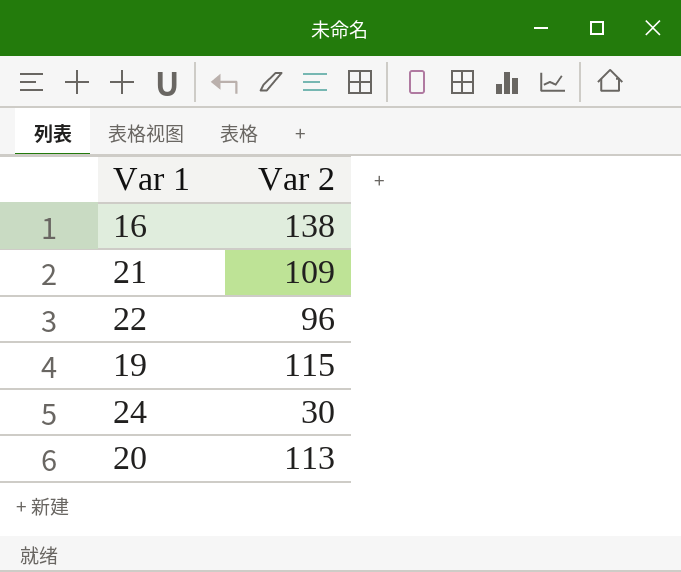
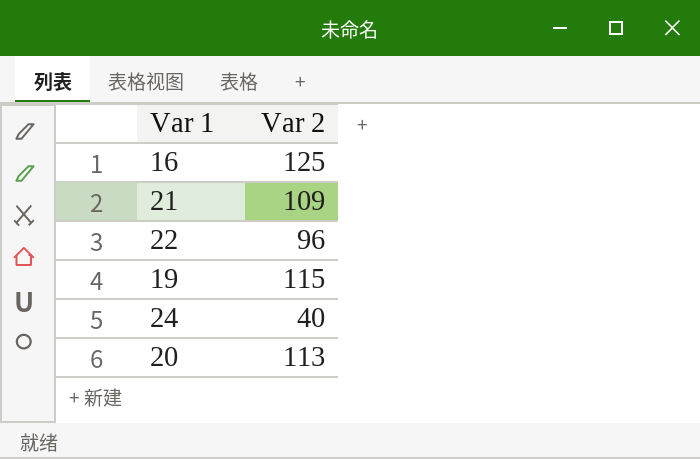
16 | Var 2: 138 -> 125
24 | Var 2: 30 -> 40

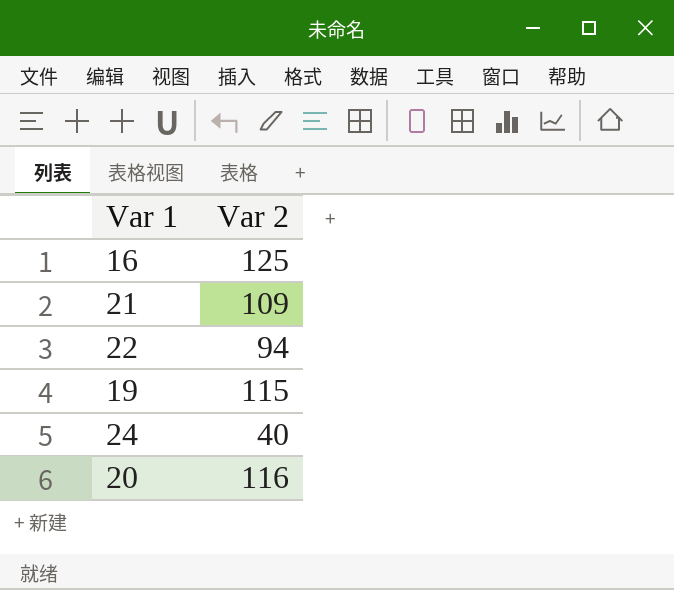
22 | Var 2: 96 -> 94
20 | Var 2: 113 -> 116

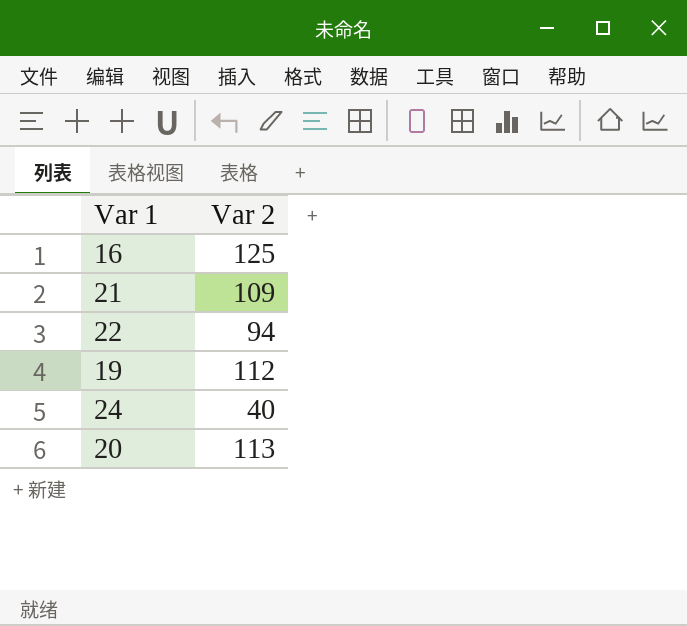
19 | Var 2: 115 -> 112
20 | Var 2: 116 -> 113

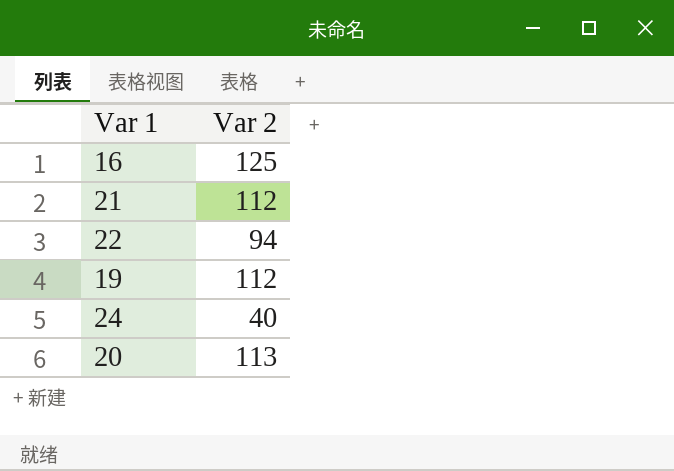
21 | Var 2: 109 -> 112

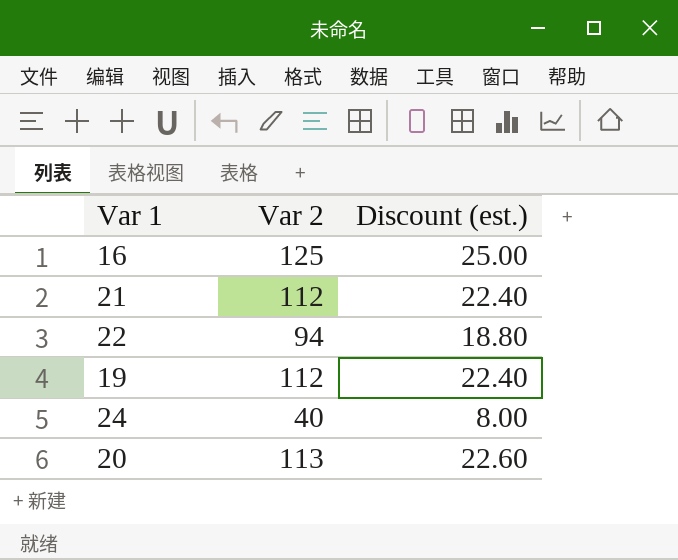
column Discount (est.) | formula: none -> [Var 2] * 0.2

